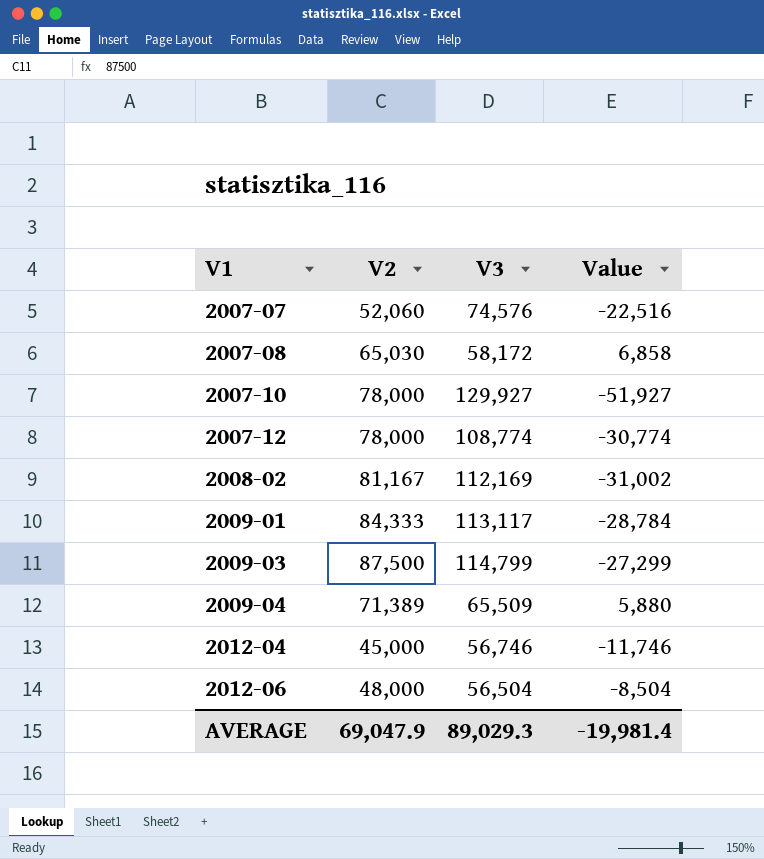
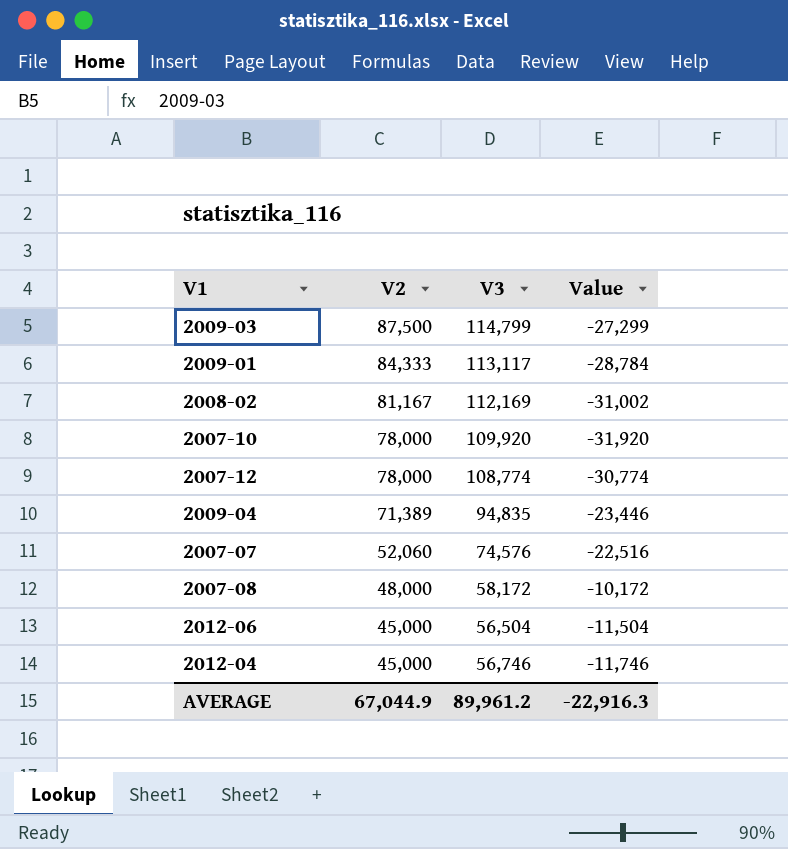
row order: V1 ascending -> V2 descending
2007-10 | V3: 129,927 -> 109,920
2007-10 | Value: -51,927 -> -31,920
2009-04 | V3: 65,509 -> 94,835
2009-04 | Value: 5,880 -> -23,446
2007-08 | V2: 65,030 -> 48,000
2007-08 | Value: 6,858 -> -10,172
2012-06 | V2: 48,000 -> 45,000
2012-06 | Value: -8,504 -> -11,504
AVERAGE | V2: 69,047.9 -> 67,044.9
AVERAGE | V3: 89,029.3 -> 89,961.2
AVERAGE | Value: -19,981.4 -> -22,916.3

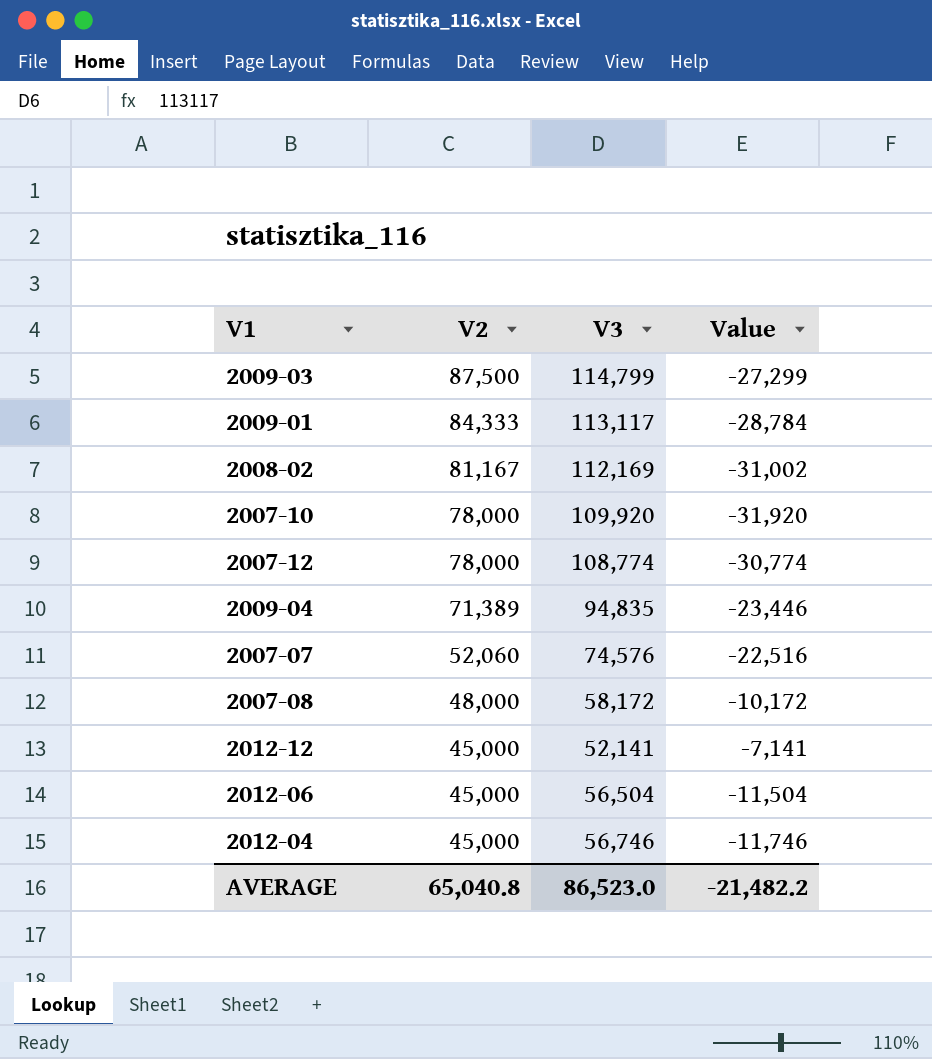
row 2012-12: none -> 45,000 | 52,141 | -7,141
AVERAGE | V2: 67,044.9 -> 65,040.8
AVERAGE | V3: 89,961.2 -> 86,523.0
AVERAGE | Value: -22,916.3 -> -21,482.2

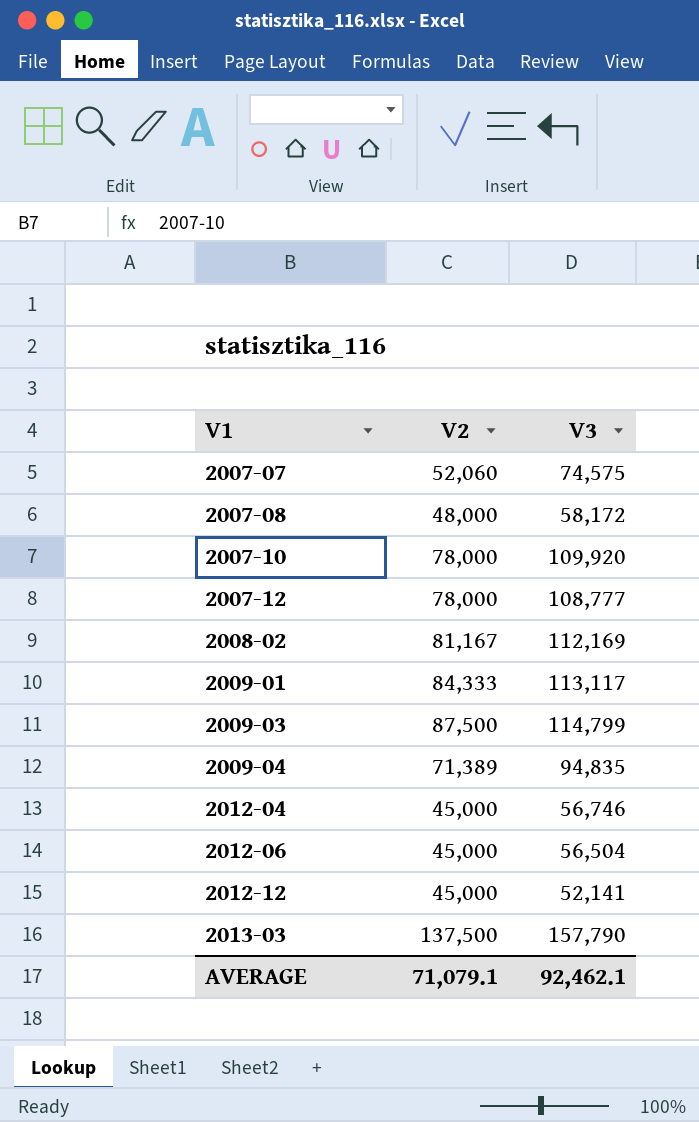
row order: V2 descending -> V1 ascending
column Value | formula: [V2] - [V3] -> none
2007-07 | V3: 74,576 -> 74,575
2007-12 | V3: 108,774 -> 108,777
row 2013-03: none -> 137,500 | 157,790
AVERAGE | V2: 65,040.8 -> 71,079.1
AVERAGE | V3: 86,523.0 -> 92,462.1

